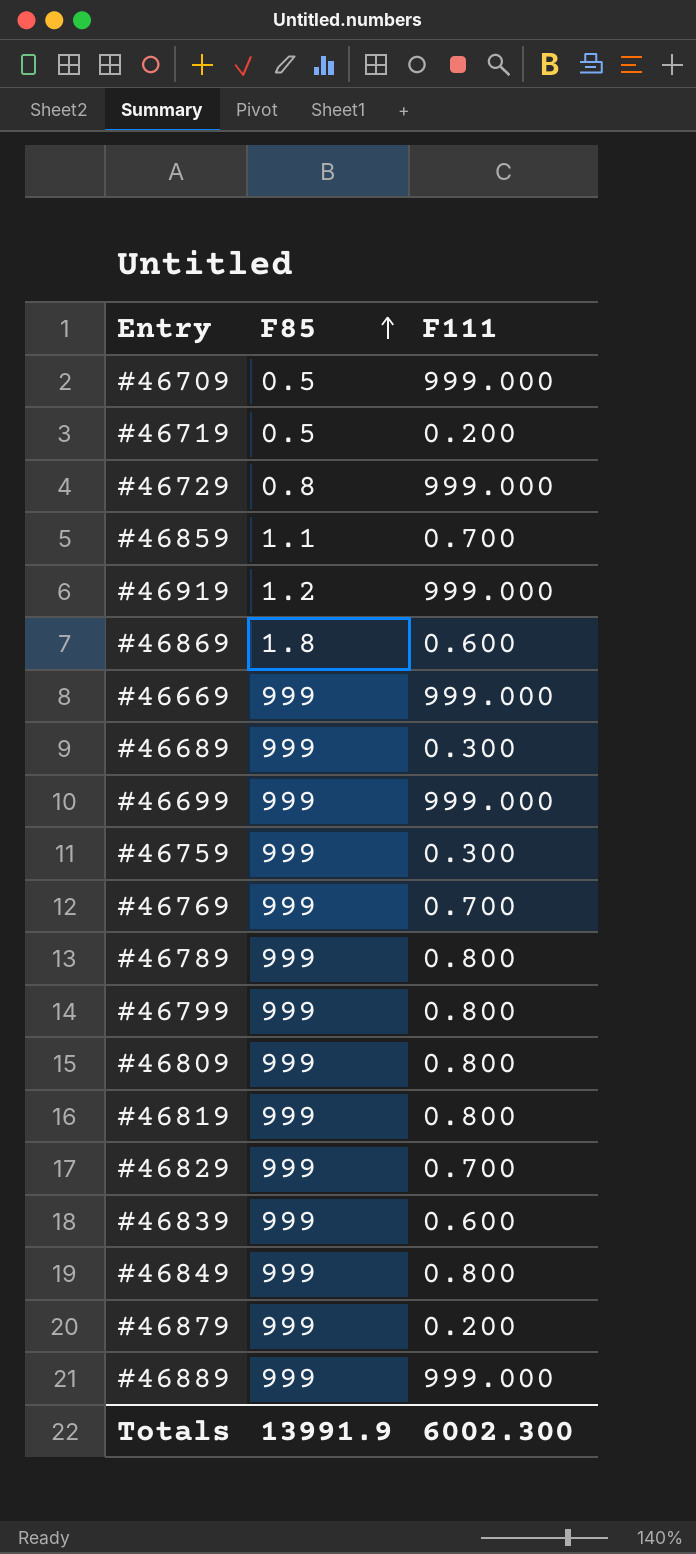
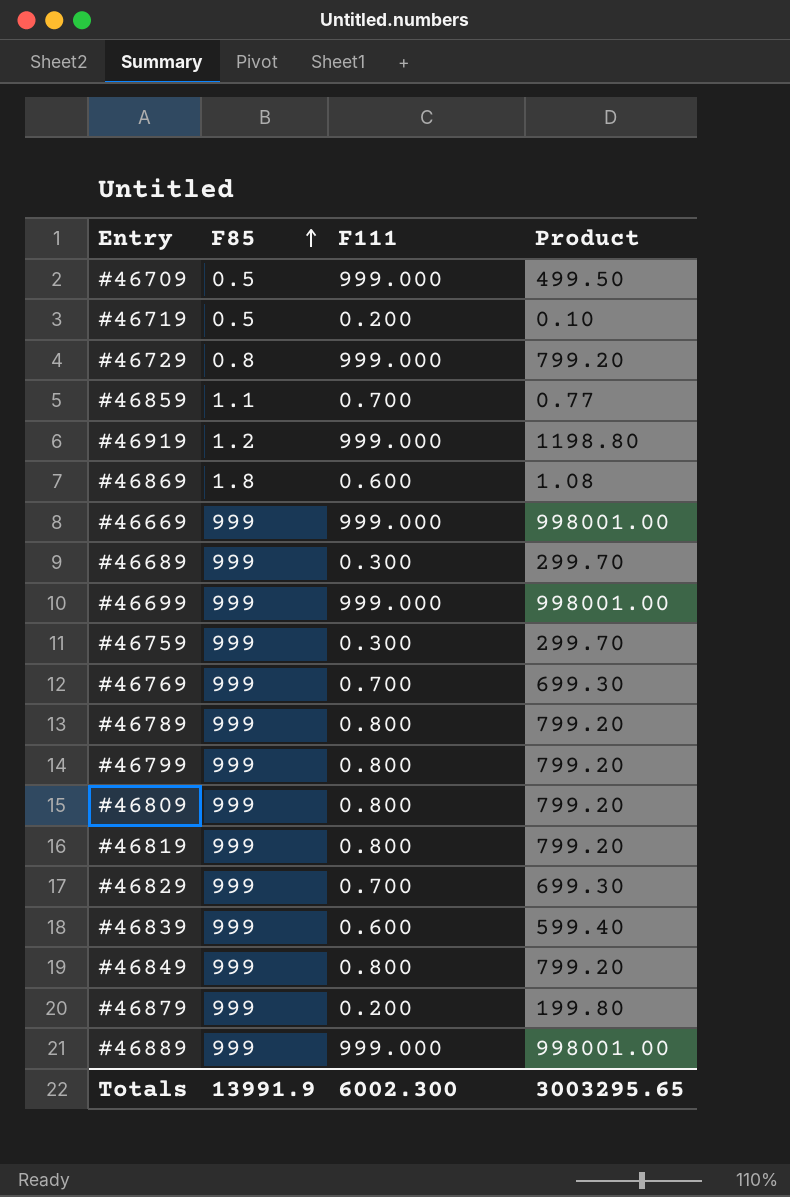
column Product | formula: none -> [F85] * [F111]

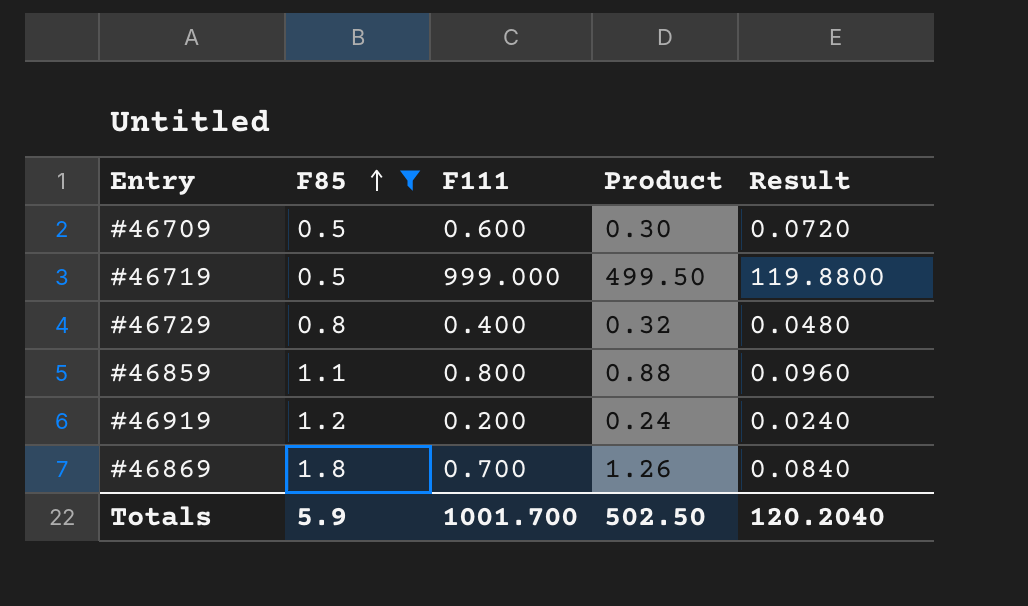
filter: none -> F85 != 999
column Result | formula: none -> [F111] * 0.12
#46709 | F111: 999.000 -> 0.600
#46709 | Product: 499.50 -> 0.30
#46719 | F111: 0.200 -> 999.000
#46719 | Product: 0.10 -> 499.50
#46729 | F111: 999.000 -> 0.400
#46729 | Product: 799.20 -> 0.32
#46859 | F111: 0.700 -> 0.800
#46859 | Product: 0.77 -> 0.88
#46919 | F111: 999.000 -> 0.200
#46919 | Product: 1198.80 -> 0.24
#46869 | F111: 0.600 -> 0.700
#46869 | Product: 1.08 -> 1.26
Totals | F85: 13991.9 -> 5.9
Totals | F111: 6002.300 -> 1001.700
Totals | Product: 3003295.65 -> 502.50

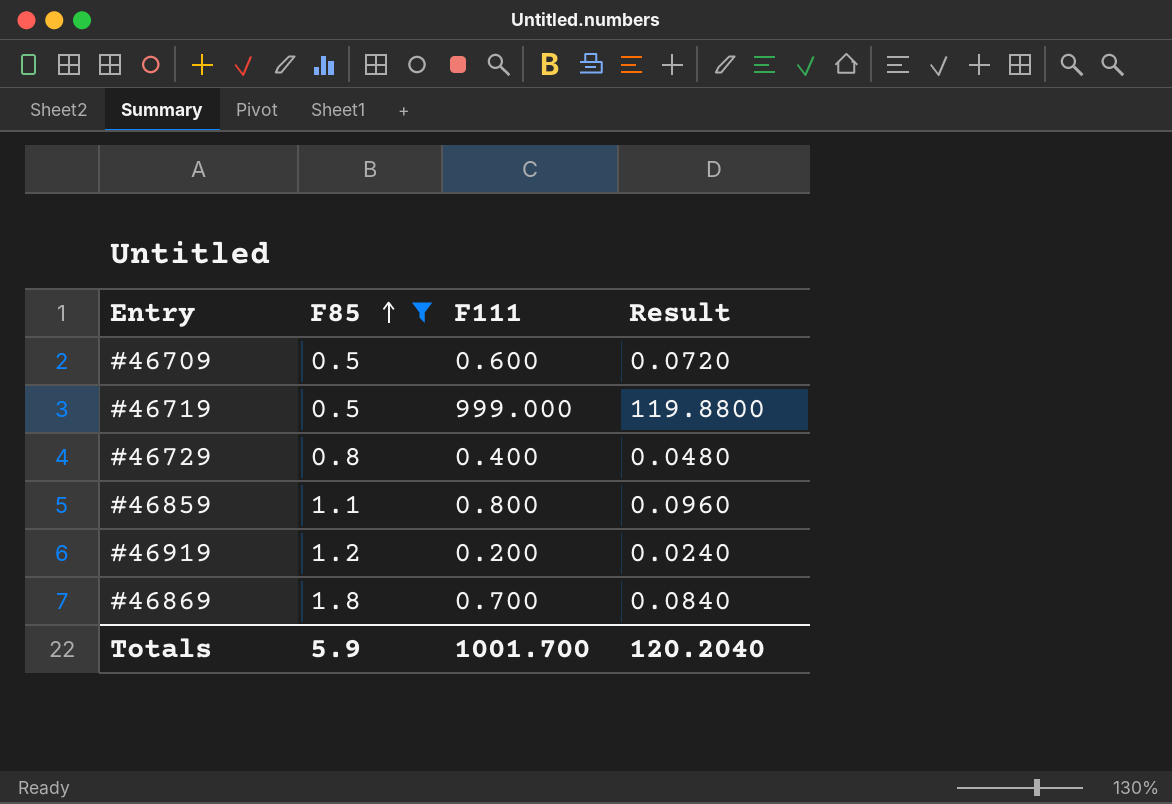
column Product | formula: [F85] * [F111] -> none

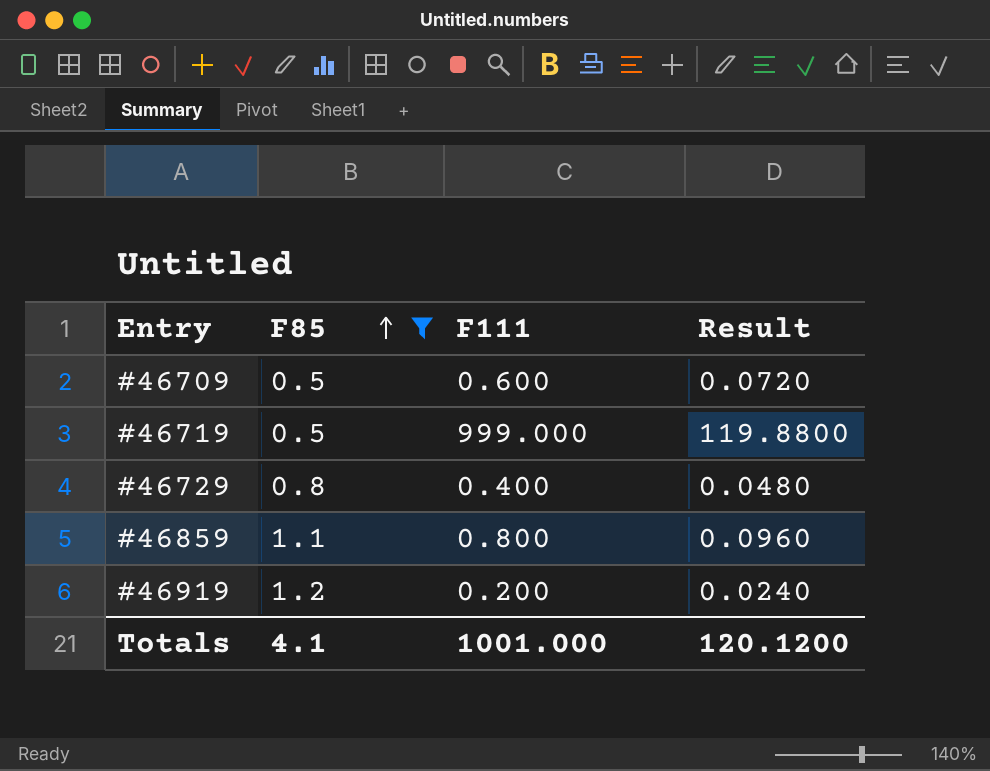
row #46869: 1.8 | 0.700 | 0.0840 -> none
Totals | F85: 5.9 -> 4.1
Totals | F111: 1001.700 -> 1001.000
Totals | Result: 120.2040 -> 120.1200

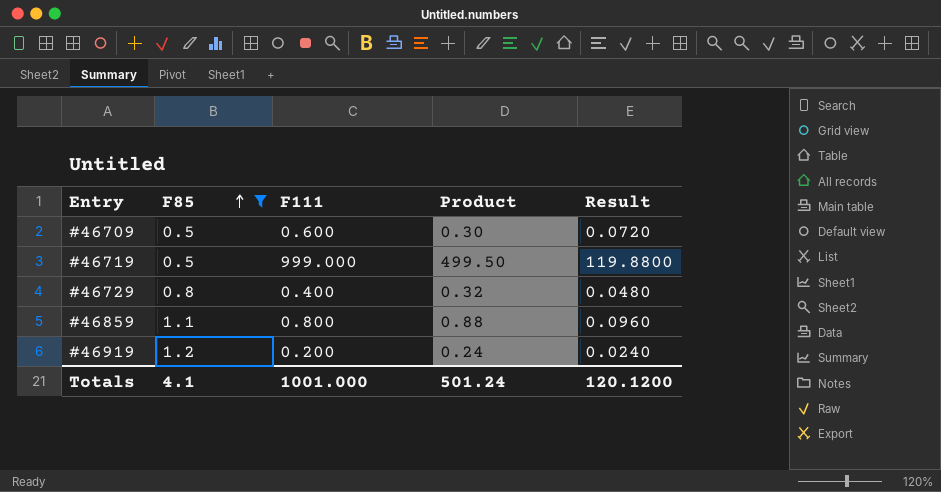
column Product | formula: none -> [F85] * [F111]

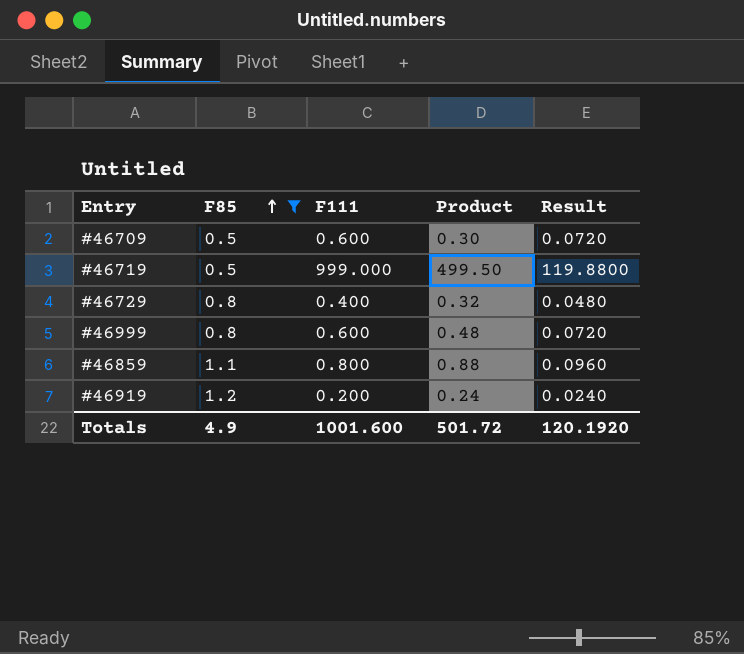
row #46999: none -> 0.8 | 0.600 | 0.48 | 0.0720
Totals | F85: 4.1 -> 4.9
Totals | F111: 1001.000 -> 1001.600
Totals | Product: 501.24 -> 501.72
Totals | Result: 120.1200 -> 120.1920

